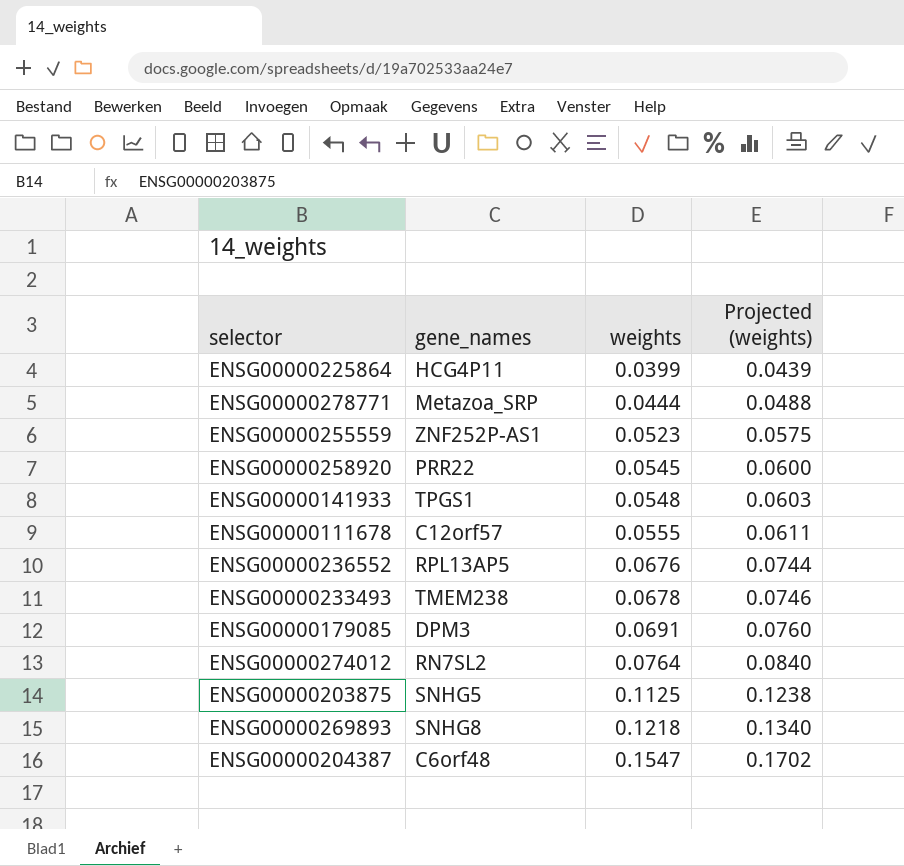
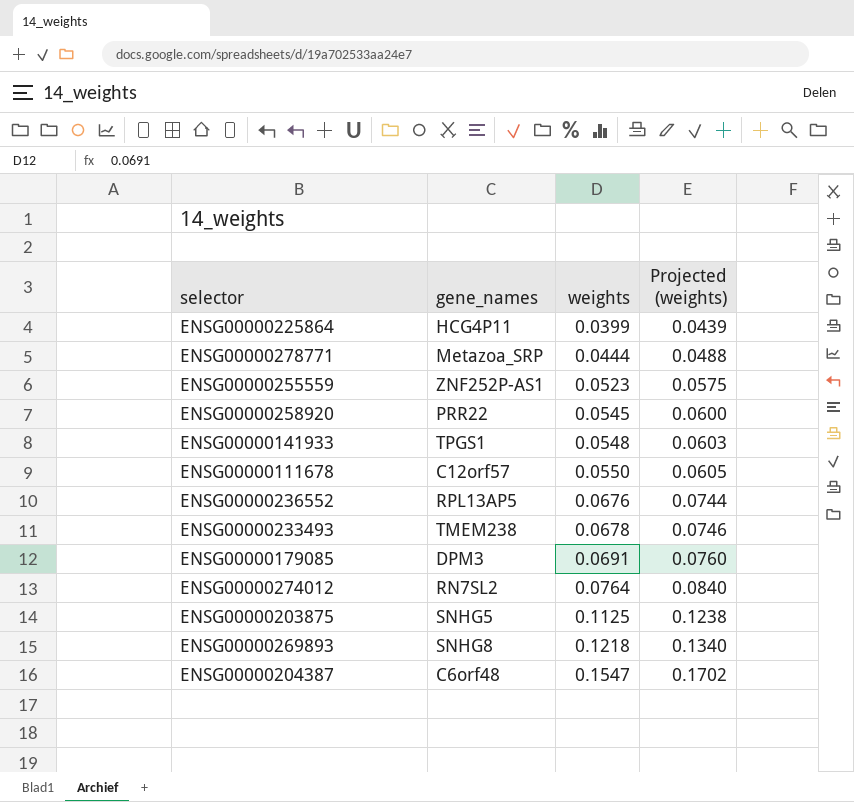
ENSG00000111678 | weights: 0.0555 -> 0.0550
ENSG00000111678 | Projected (weights): 0.0611 -> 0.0605

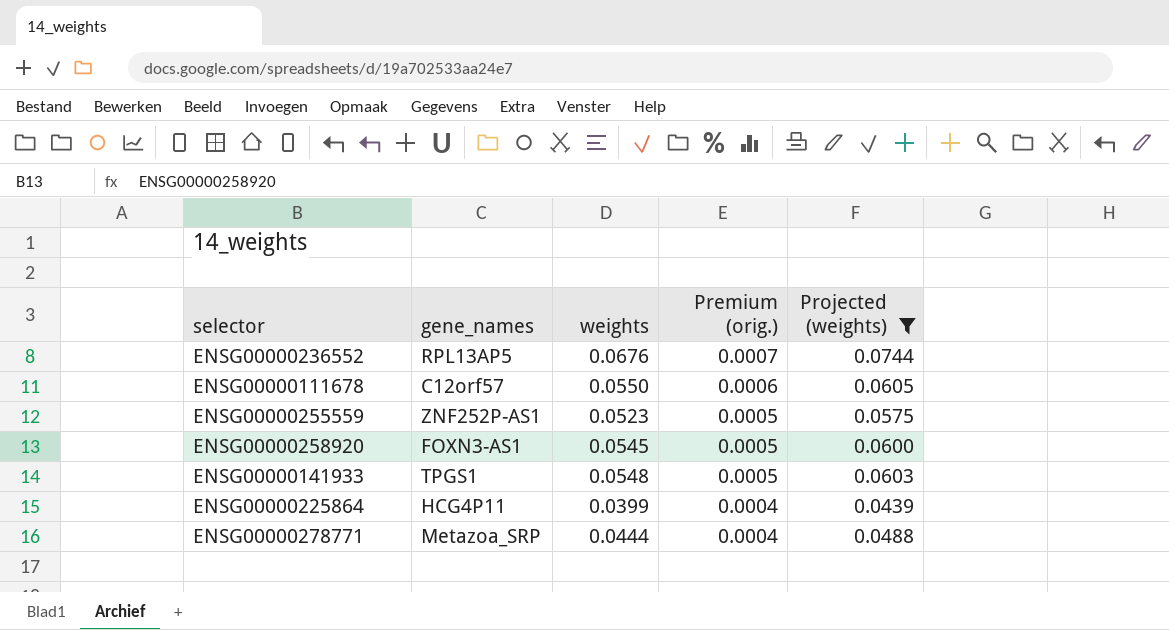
filter: none -> Projected (weights) <= 0.0744
row order: weights ascending -> Premium (orig.) descending
column Premium (orig.) | formula: none -> [weights] * 0.01
ENSG00000258920 | gene_names: PRR22 -> FOXN3-AS1

